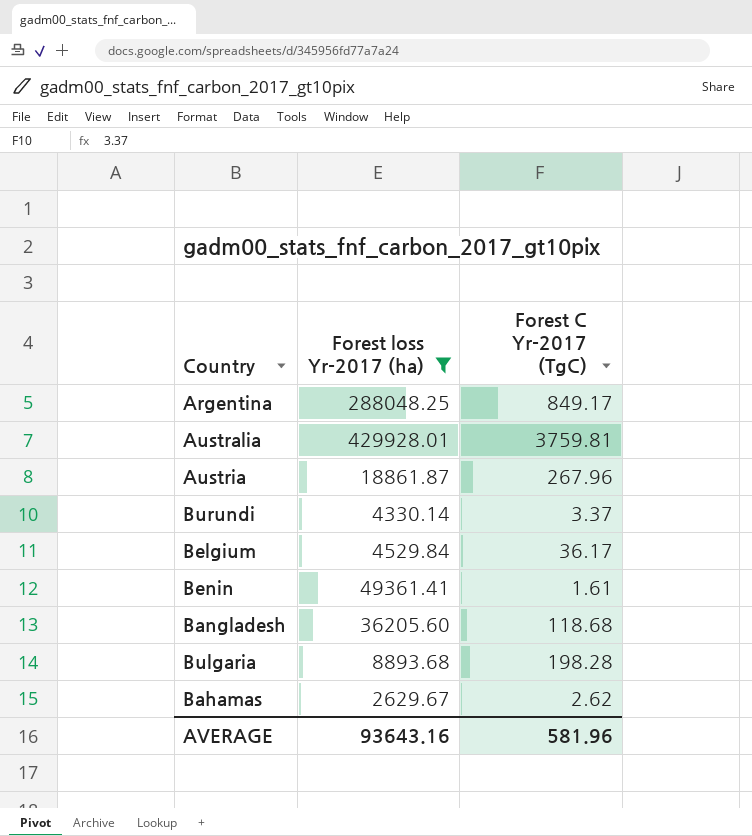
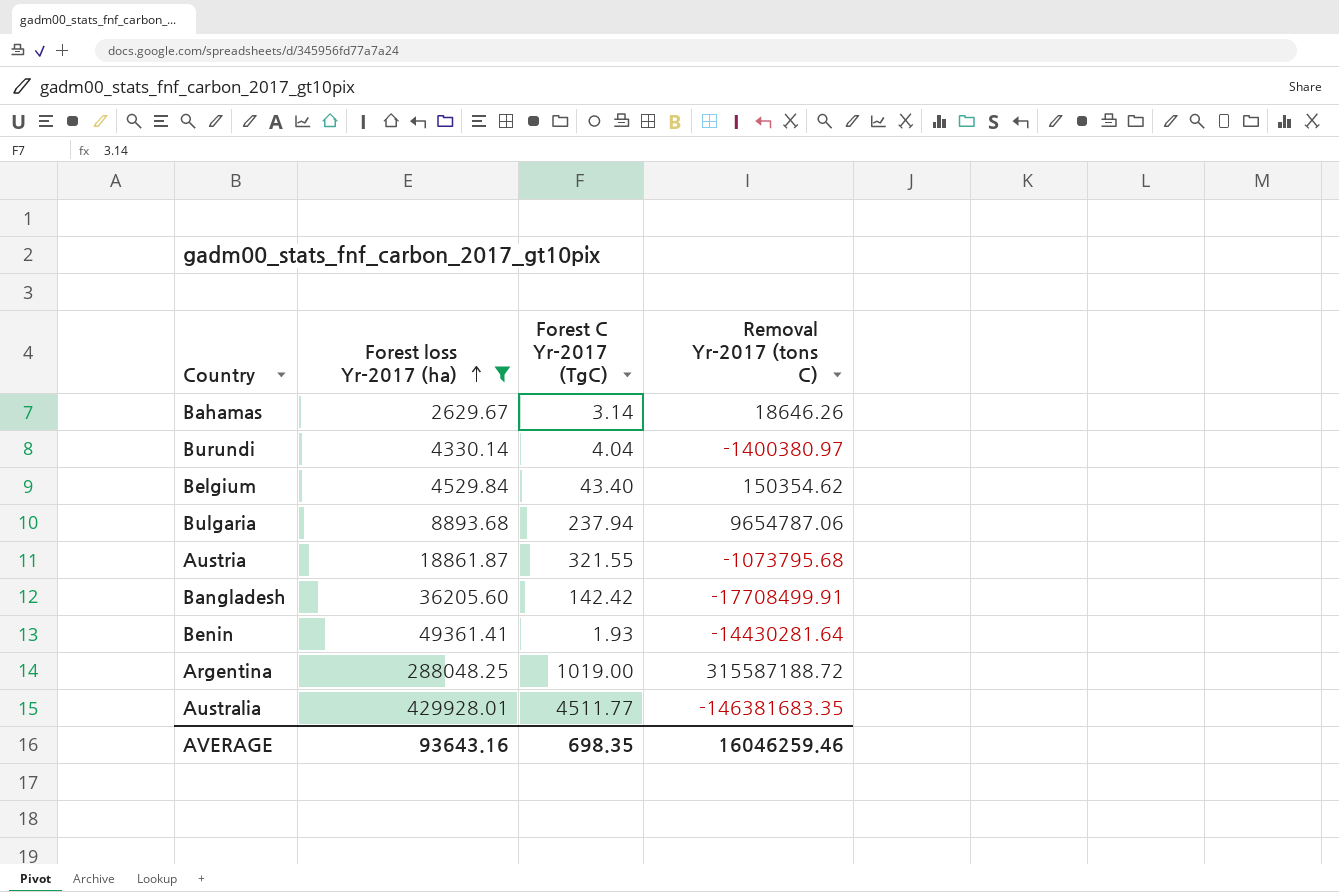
row order: none -> Forest loss Yr-2017 (ha) ascending
column Removal Yr-2017 (tons C) | position: none -> 4
Bahamas | Forest C Yr-2017 (TgC): 2.62 -> 3.14
Burundi | Forest C Yr-2017 (TgC): 3.37 -> 4.04
Belgium | Forest C Yr-2017 (TgC): 36.17 -> 43.40
Bulgaria | Forest C Yr-2017 (TgC): 198.28 -> 237.94
Austria | Forest C Yr-2017 (TgC): 267.96 -> 321.55
Bangladesh | Forest C Yr-2017 (TgC): 118.68 -> 142.42
Benin | Forest C Yr-2017 (TgC): 1.61 -> 1.93
Argentina | Forest C Yr-2017 (TgC): 849.17 -> 1019.00
Australia | Forest C Yr-2017 (TgC): 3759.81 -> 4511.77
AVERAGE | Forest C Yr-2017 (TgC): 581.96 -> 698.35

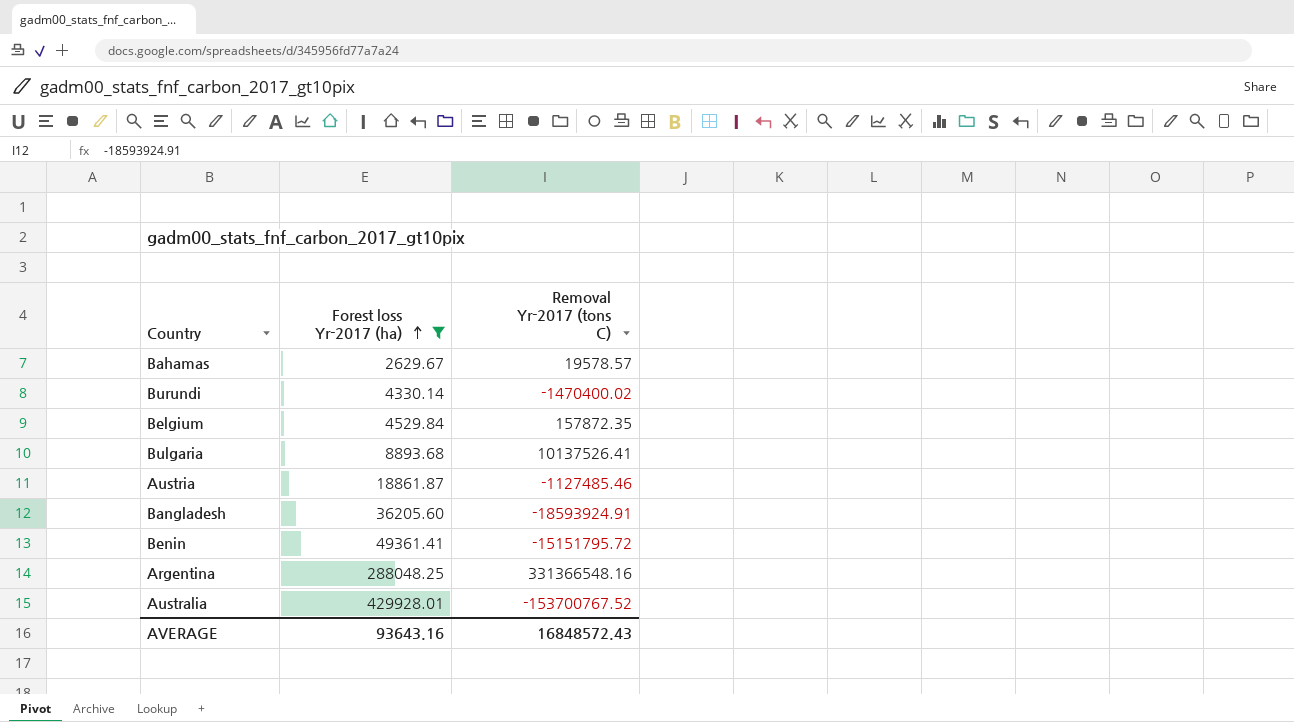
column Forest C Yr-2017 (TgC) | position: 3 -> none
Bahamas | Removal Yr-2017 (tons C): 18646.26 -> 19578.57
Burundi | Removal Yr-2017 (tons C): -1400380.97 -> -1470400.02
Belgium | Removal Yr-2017 (tons C): 150354.62 -> 157872.35
Bulgaria | Removal Yr-2017 (tons C): 9654787.06 -> 10137526.41
Austria | Removal Yr-2017 (tons C): -1073795.68 -> -1127485.46
Bangladesh | Removal Yr-2017 (tons C): -17708499.91 -> -18593924.91
Benin | Removal Yr-2017 (tons C): -14430281.64 -> -15151795.72
Argentina | Removal Yr-2017 (tons C): 315587188.72 -> 331366548.16
Australia | Removal Yr-2017 (tons C): -146381683.35 -> -153700767.52
AVERAGE | Removal Yr-2017 (tons C): 16046259.46 -> 16848572.43

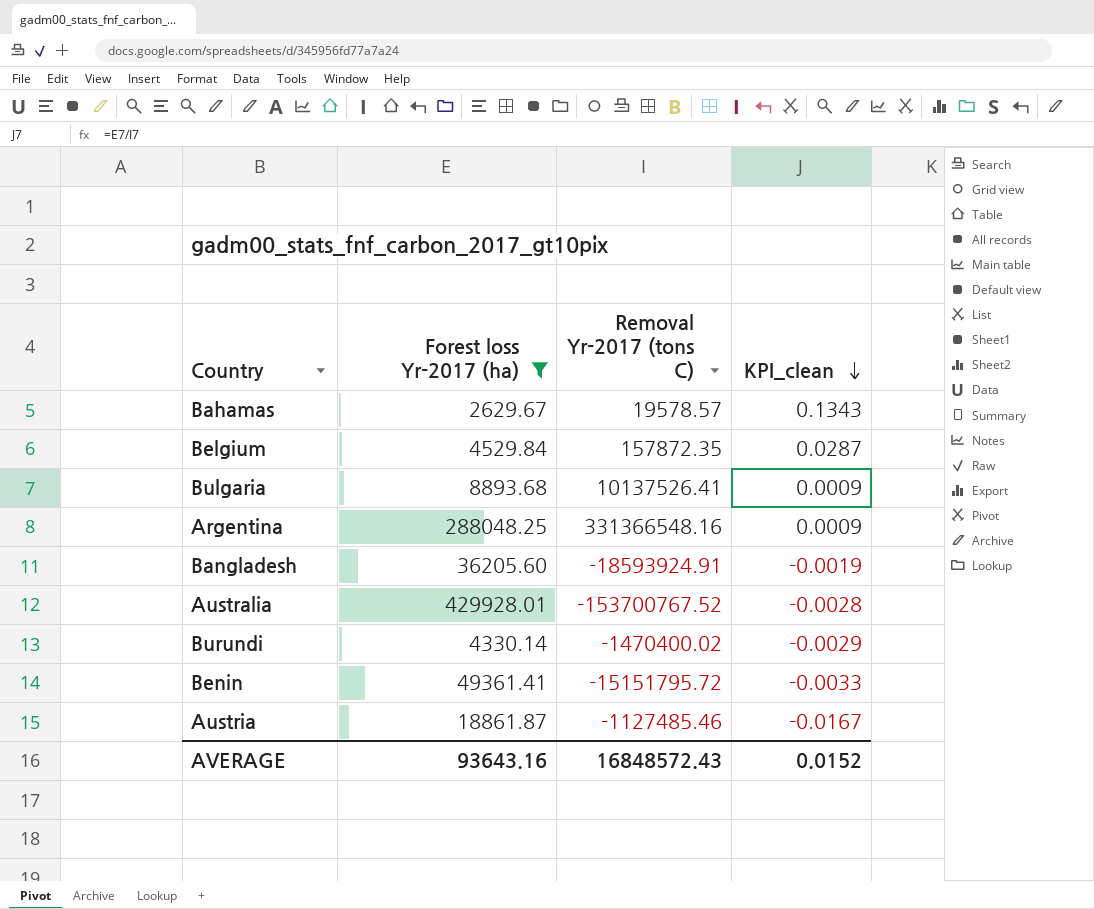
row order: Forest loss Yr-2017 (ha) ascending -> KPI_clean descending
column KPI_clean | formula: none -> [Forest loss Yr-2017 (ha)] / [Removal Yr-2017 (tons C)]

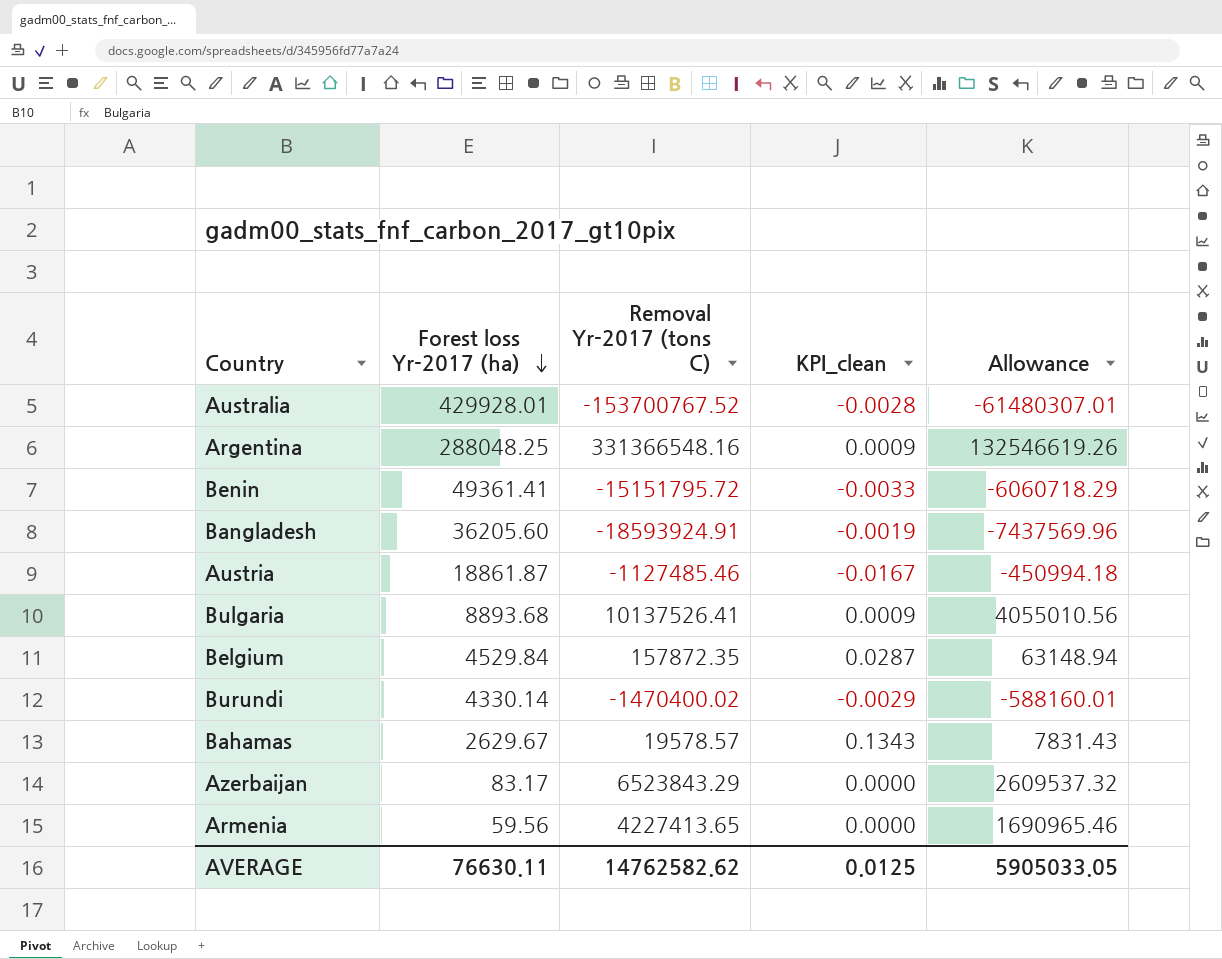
filter: Forest loss Yr-2017 (ha) >= 2629.67 -> none
row order: KPI_clean descending -> Forest loss Yr-2017 (ha) descending
column Allowance | formula: none -> [Removal Yr-2017 (tons C)] * 0.4
AVERAGE | Forest loss Yr-2017 (ha): 93643.16 -> 76630.11
AVERAGE | Removal Yr-2017 (tons C): 16848572.43 -> 14762582.62
AVERAGE | KPI_clean: 0.0152 -> 0.0125

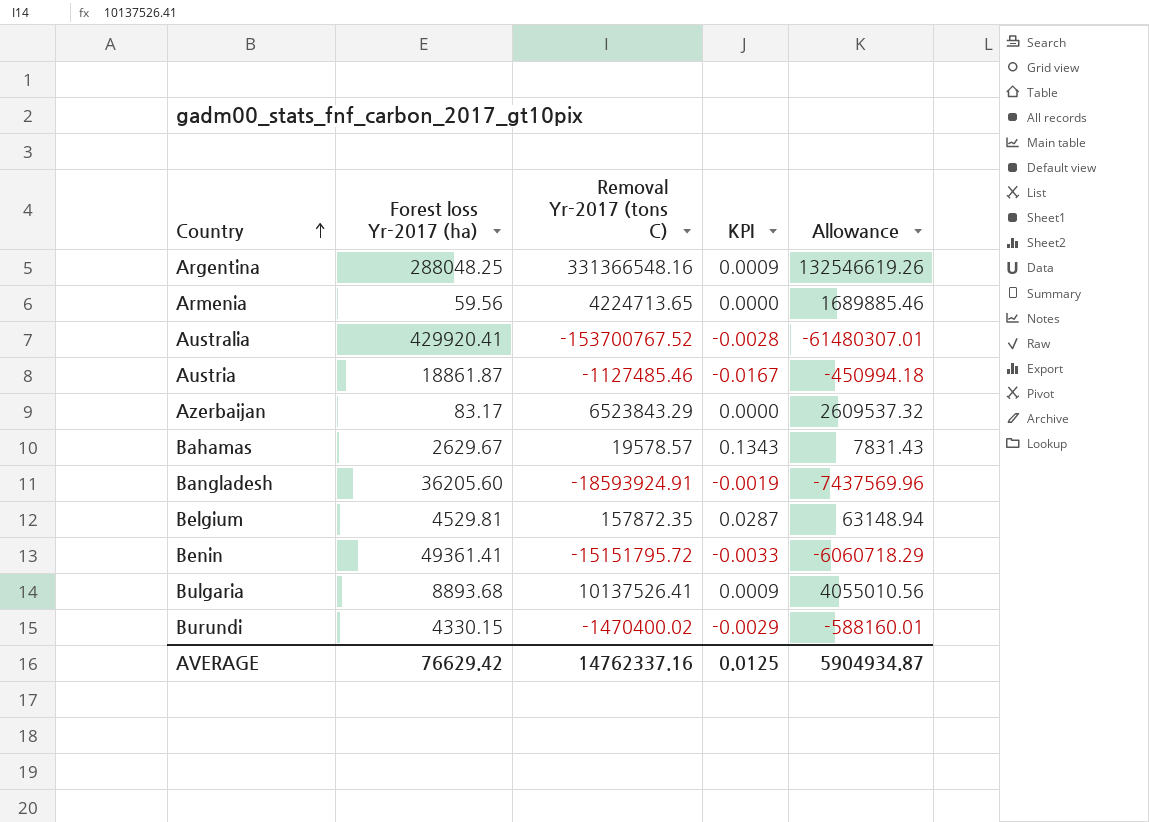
row order: Forest loss Yr-2017 (ha) descending -> Country ascending
column name: KPI_clean -> KPI
Armenia | Removal Yr-2017 (tons C): 4227413.65 -> 4224713.65
Armenia | Allowance: 1690965.46 -> 1689885.46
Australia | Forest loss Yr-2017 (ha): 429928.01 -> 429920.41
Belgium | Forest loss Yr-2017 (ha): 4529.84 -> 4529.81
Burundi | Forest loss Yr-2017 (ha): 4330.14 -> 4330.15
AVERAGE | Forest loss Yr-2017 (ha): 76630.11 -> 76629.42
AVERAGE | Removal Yr-2017 (tons C): 14762582.62 -> 14762337.16
AVERAGE | Allowance: 5905033.05 -> 5904934.87

